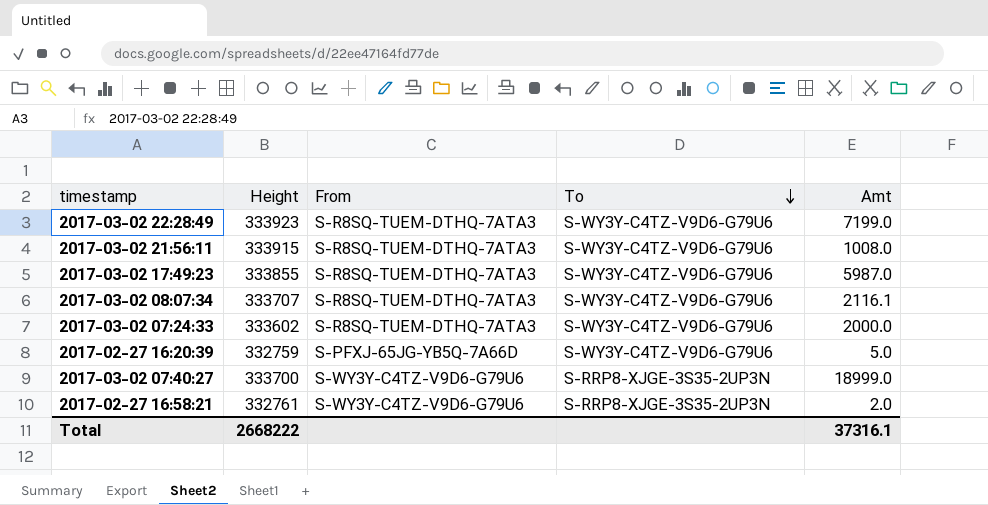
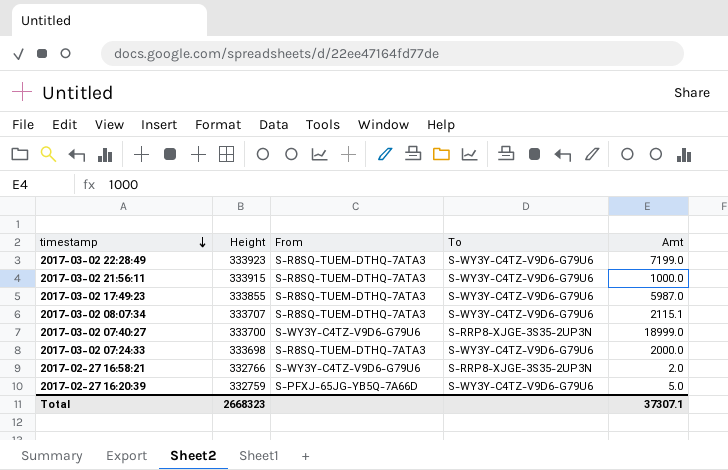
row order: To descending -> timestamp descending
2017-03-02 21:56:11 | Amt: 1008.0 -> 1000.0
2017-03-02 08:07:34 | Amt: 2116.1 -> 2115.1
2017-03-02 07:24:33 | Height: 333602 -> 333698
2017-02-27 16:58:21 | Height: 332761 -> 332766
Total | Height: 2668222 -> 2668323
Total | Amt: 37316.1 -> 37307.1

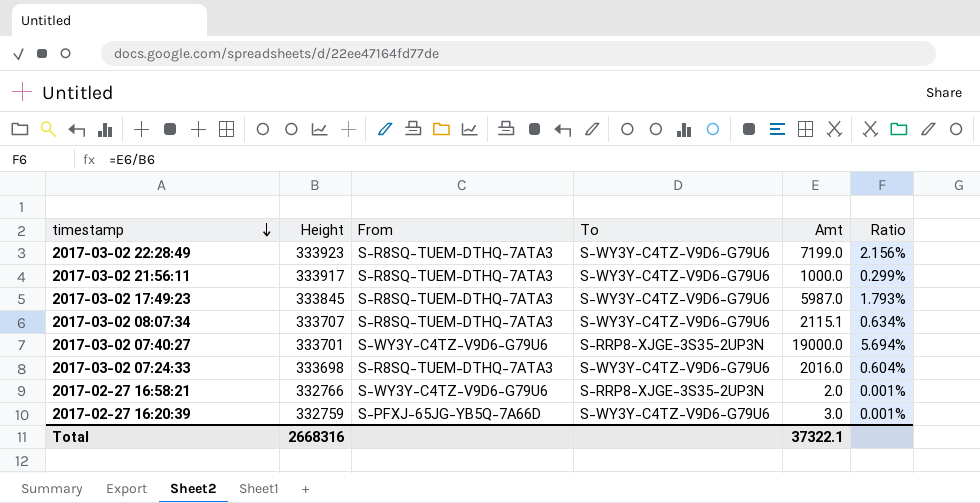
column Ratio | formula: none -> [Amt] / [Height]
2017-03-02 21:56:11 | Height: 333915 -> 333917
2017-03-02 17:49:23 | Height: 333855 -> 333845
2017-03-02 07:40:27 | Height: 333700 -> 333701
2017-03-02 07:40:27 | Amt: 18999.0 -> 19000.0
2017-03-02 07:24:33 | Amt: 2000.0 -> 2016.0
2017-02-27 16:20:39 | Amt: 5.0 -> 3.0
Total | Height: 2668323 -> 2668316
Total | Amt: 37307.1 -> 37322.1

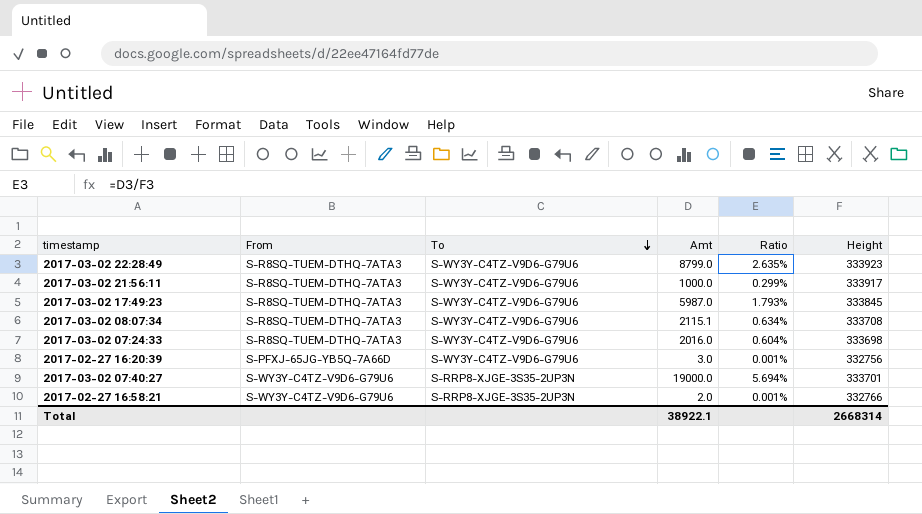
row order: timestamp descending -> To descending
column Height | position: 2 -> 6
2017-03-02 22:28:49 | Amt: 7199.0 -> 8799.0
2017-03-02 22:28:49 | Ratio: 2.156% -> 2.635%
2017-03-02 08:07:34 | Height: 333707 -> 333708
2017-02-27 16:20:39 | Height: 332759 -> 332756
Total | Amt: 37322.1 -> 38922.1
Total | Height: 2668316 -> 2668314

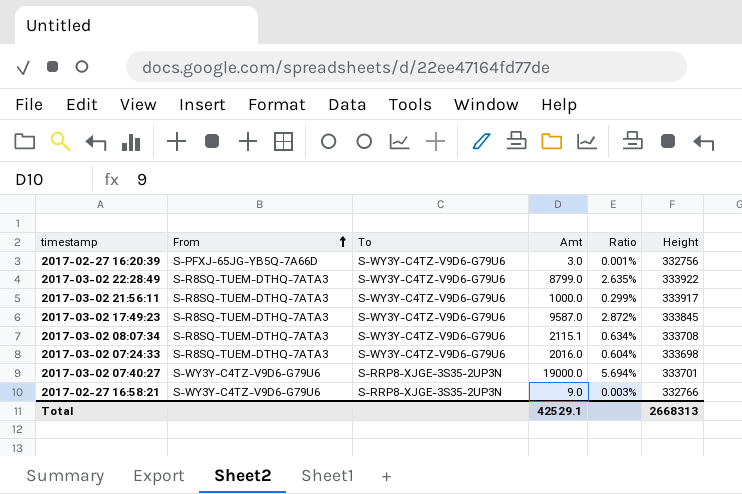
row order: To descending -> From ascending
2017-03-02 22:28:49 | Height: 333923 -> 333922
2017-03-02 17:49:23 | Amt: 5987.0 -> 9587.0
2017-03-02 17:49:23 | Ratio: 1.793% -> 2.872%
2017-02-27 16:58:21 | Amt: 2.0 -> 9.0
2017-02-27 16:58:21 | Ratio: 0.001% -> 0.003%
Total | Amt: 38922.1 -> 42529.1
Total | Height: 2668314 -> 2668313

